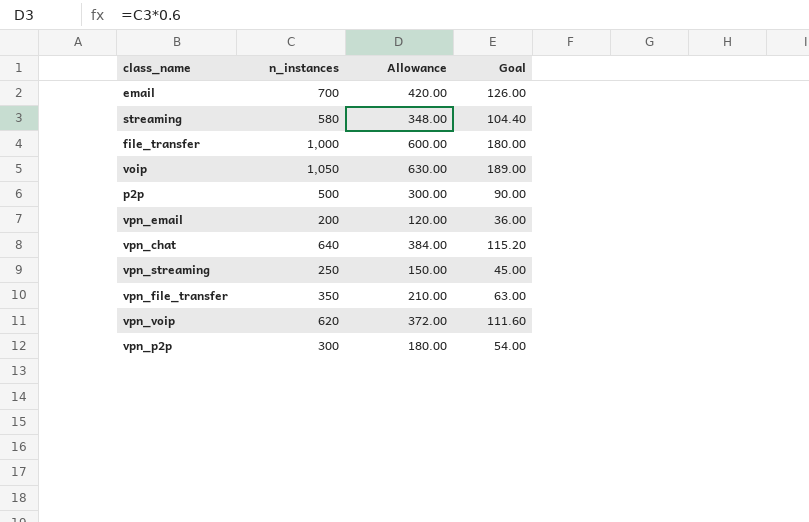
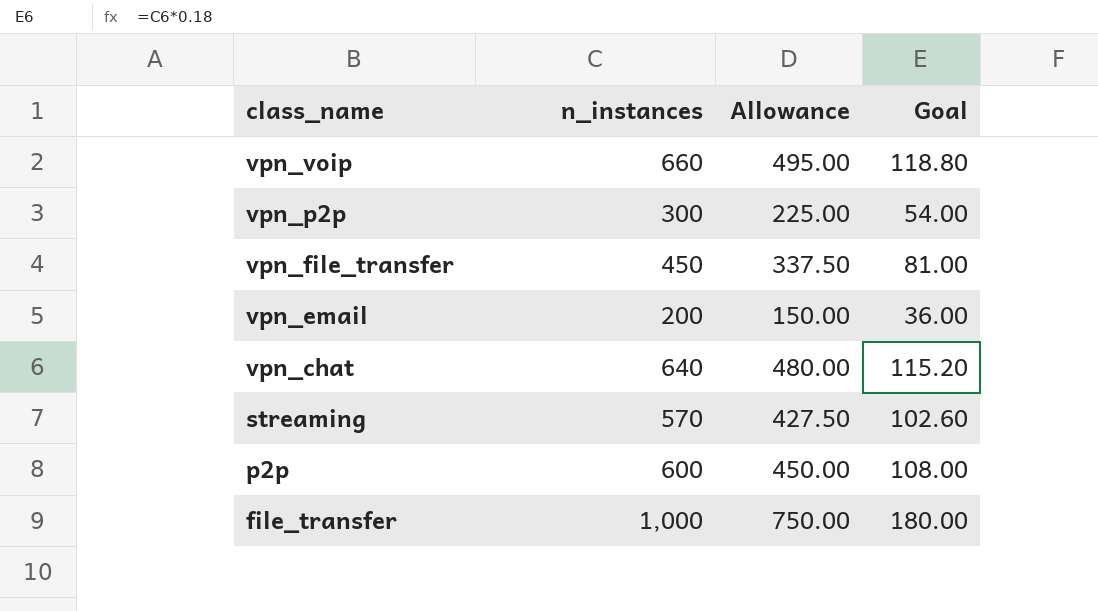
row order: none -> class_name descending
column Allowance | formula: [n_instances] * 0.6 -> [n_instances] * 0.75
row email: 700 | 420.00 | 126.00 -> none
row voip: 1,050 | 630.00 | 189.00 -> none
row vpn_streaming: 250 | 150.00 | 45.00 -> none
vpn_voip | n_instances: 620 -> 660
vpn_voip | Goal: 111.60 -> 118.80
vpn_file_transfer | n_instances: 350 -> 450
vpn_file_transfer | Goal: 63.00 -> 81.00
streaming | n_instances: 580 -> 570
streaming | Goal: 104.40 -> 102.60
p2p | n_instances: 500 -> 600
p2p | Goal: 90.00 -> 108.00

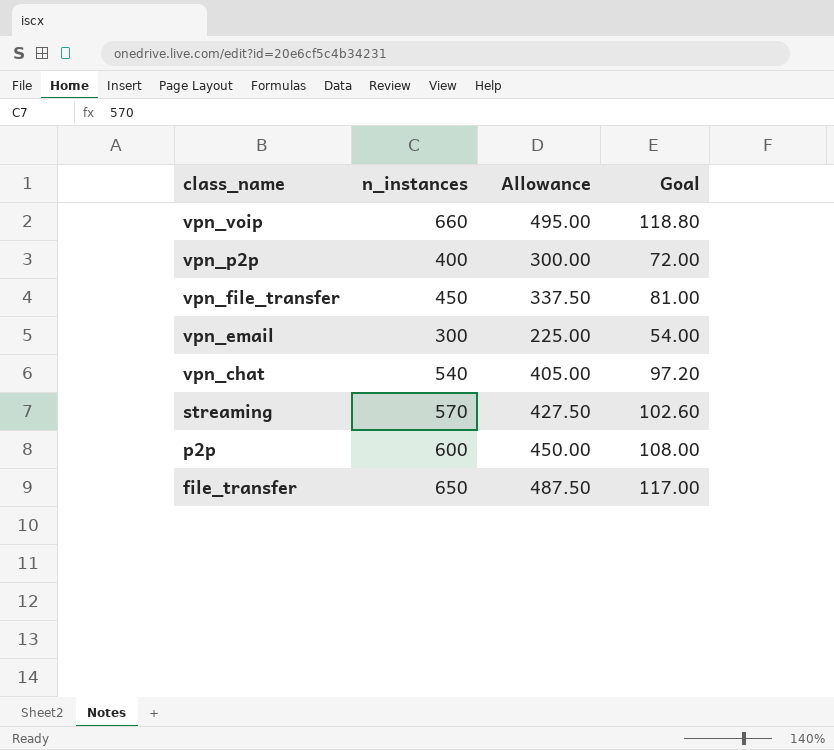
vpn_p2p | n_instances: 300 -> 400
vpn_p2p | Allowance: 225.00 -> 300.00
vpn_p2p | Goal: 54.00 -> 72.00
vpn_email | n_instances: 200 -> 300
vpn_email | Allowance: 150.00 -> 225.00
vpn_email | Goal: 36.00 -> 54.00
vpn_chat | n_instances: 640 -> 540
vpn_chat | Allowance: 480.00 -> 405.00
vpn_chat | Goal: 115.20 -> 97.20
file_transfer | n_instances: 1,000 -> 650
file_transfer | Allowance: 750.00 -> 487.50
file_transfer | Goal: 180.00 -> 117.00

